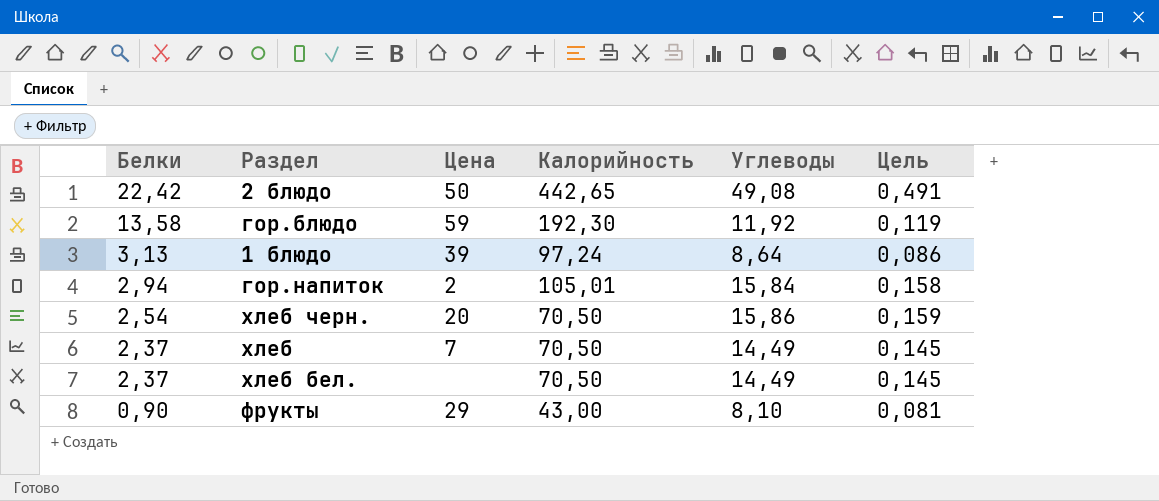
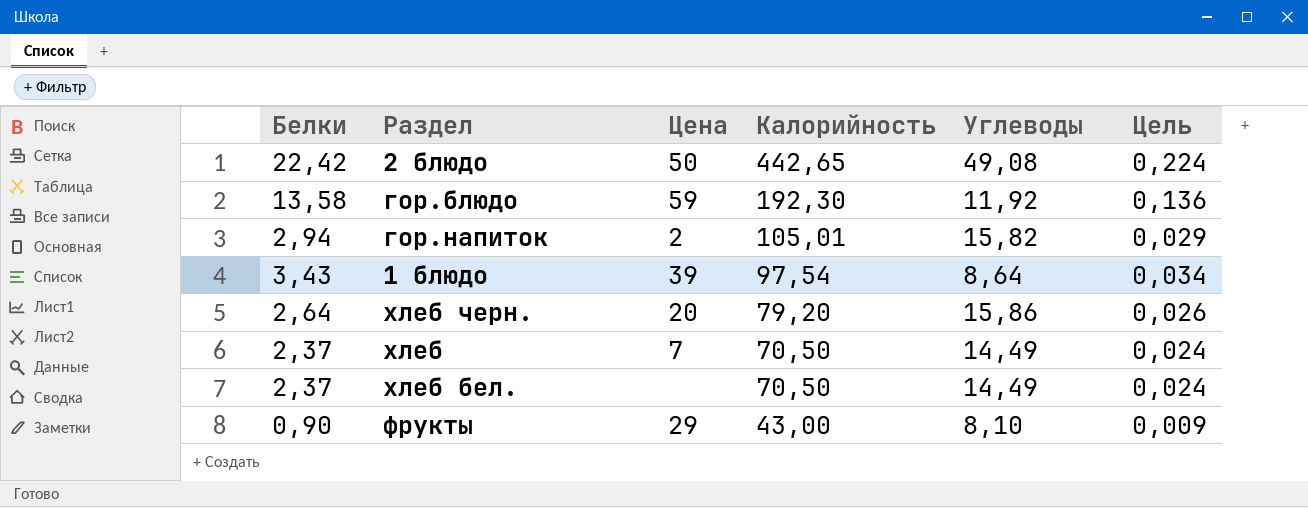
row order: Белки descending -> Калорийность descending
column Цель | formula: [Углеводы] * 0,01 -> [Белки] * 0,01
гор.напиток | Углеводы: 15,84 -> 15,82
1 блюдо | Белки: 3,13 -> 3,43
1 блюдо | Калорийность: 97,24 -> 97,54
хлеб черн. | Белки: 2,54 -> 2,64
хлеб черн. | Калорийность: 70,50 -> 79,20

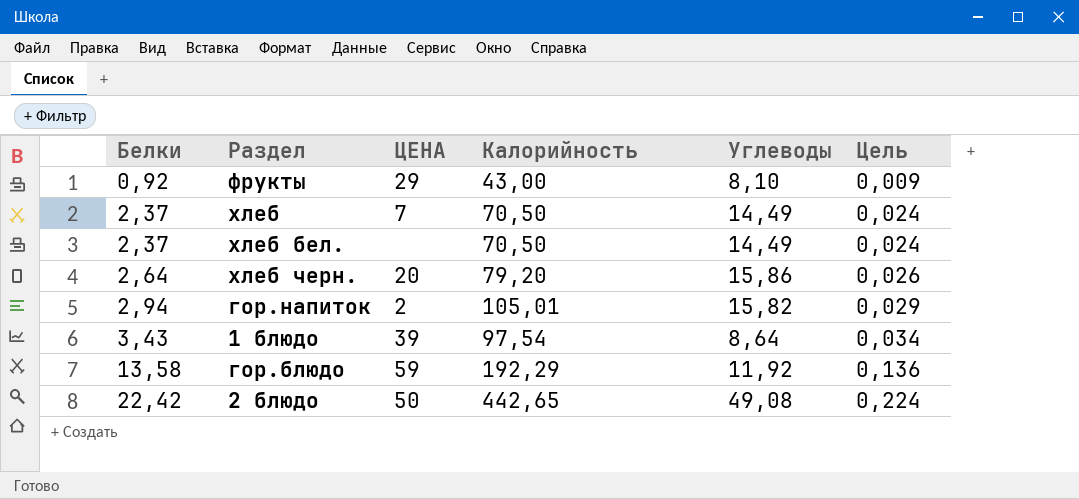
row order: Калорийность descending -> Белки ascending
column name: Цена -> ЦЕНА
фрукты | Белки: 0,90 -> 0,92
гор.блюдо | Калорийность: 192,30 -> 192,29

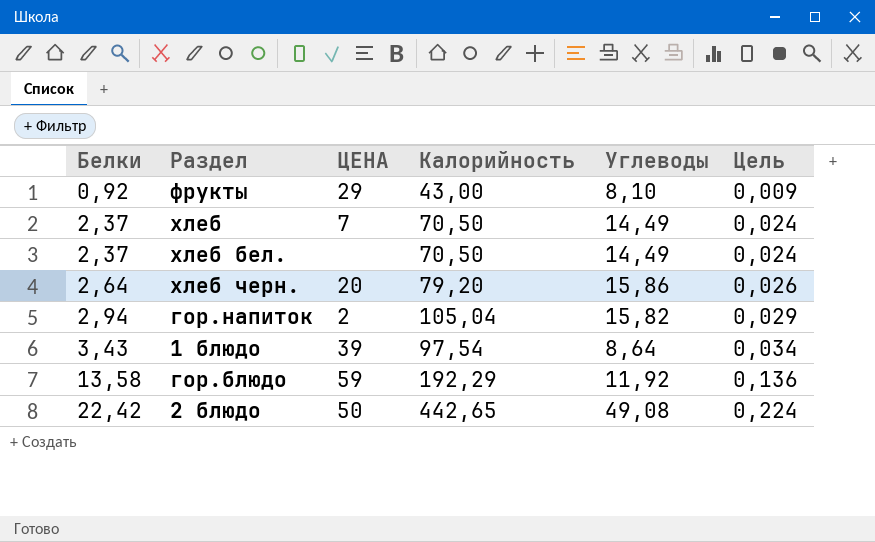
гор.напиток | Калорийность: 105,01 -> 105,04

